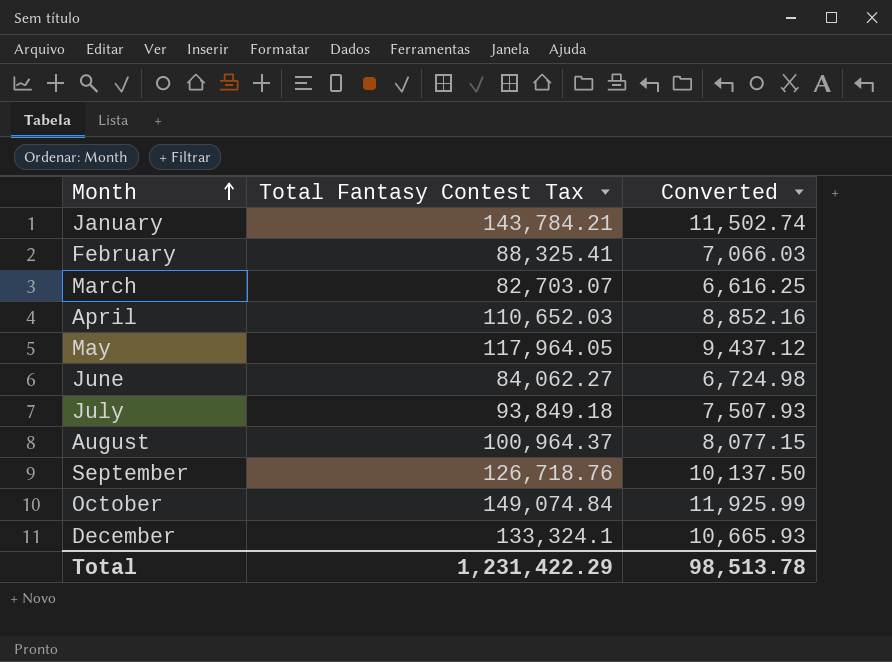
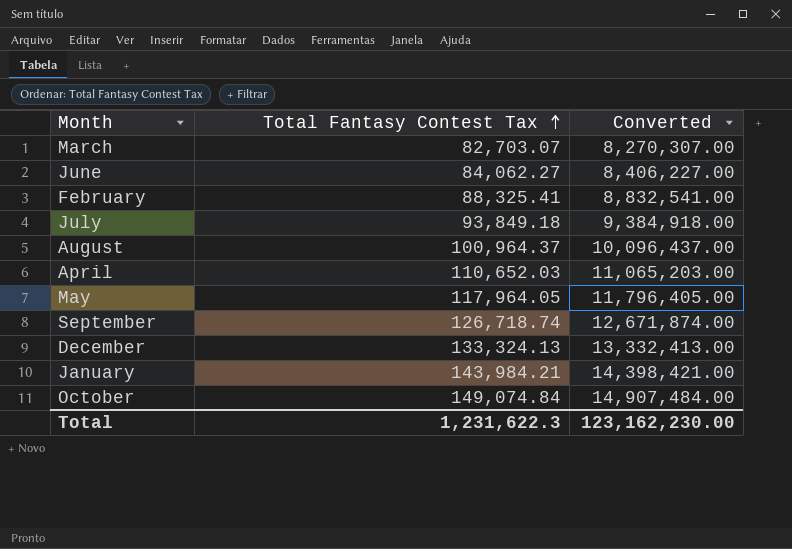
row order: Month ascending -> Total Fantasy Contest Tax ascending
column Converted | formula: [Total Fantasy Contest Tax] * 0.08 -> [Total Fantasy Contest Tax] * 100
September | Total Fantasy Contest Tax: 126,718.76 -> 126,718.74
December | Total Fantasy Contest Tax: 133,324.1 -> 133,324.13
January | Total Fantasy Contest Tax: 143,784.21 -> 143,984.21
Total | Total Fantasy Contest Tax: 1,231,422.29 -> 1,231,622.3
Total | Converted: 98,513.78 -> 123,162,230.00

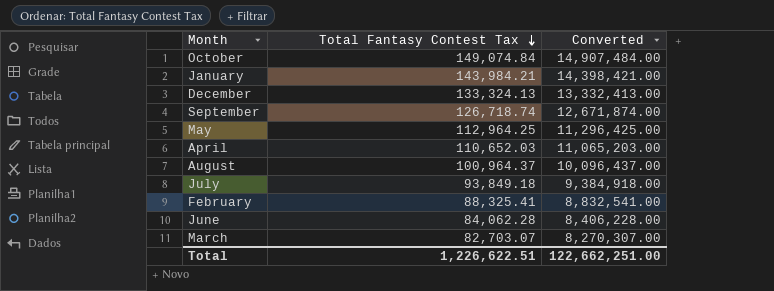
row order: Total Fantasy Contest Tax ascending -> Total Fantasy Contest Tax descending
May | Total Fantasy Contest Tax: 117,964.05 -> 112,964.25
May | Converted: 11,796,405.00 -> 11,296,425.00
June | Total Fantasy Contest Tax: 84,062.27 -> 84,062.28
June | Converted: 8,406,227.00 -> 8,406,228.00
Total | Total Fantasy Contest Tax: 1,231,622.3 -> 1,226,622.51
Total | Converted: 123,162,230.00 -> 122,662,251.00

